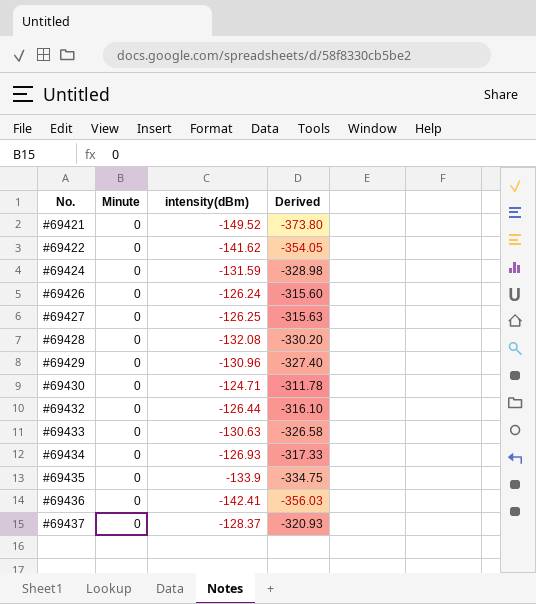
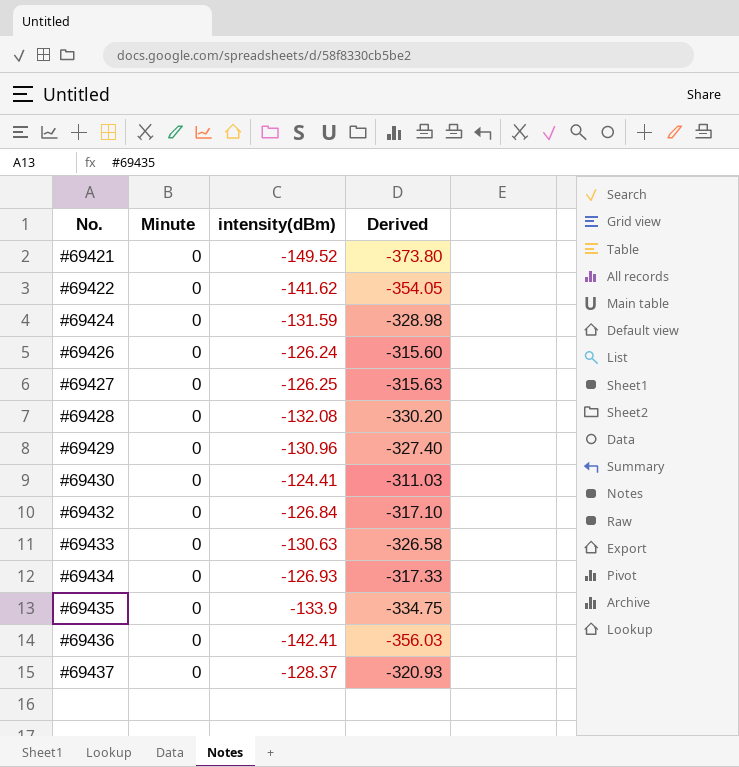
#69430 | intensity(dBm): -124.71 -> -124.41
#69430 | Derived: -311.78 -> -311.03
#69432 | intensity(dBm): -126.44 -> -126.84
#69432 | Derived: -316.10 -> -317.10

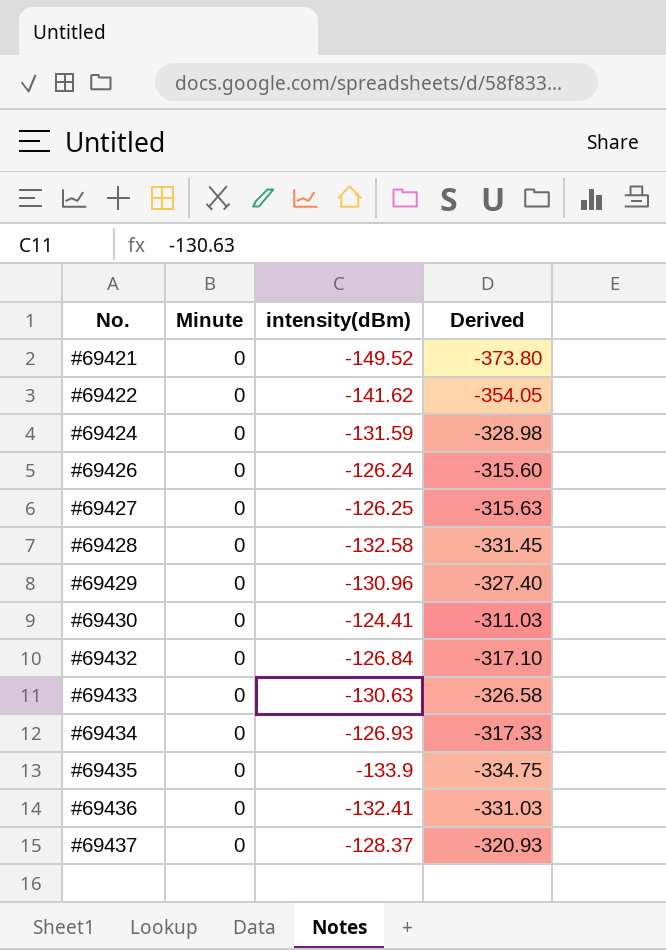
#69428 | intensity(dBm): -132.08 -> -132.58
#69428 | Derived: -330.20 -> -331.45
#69436 | intensity(dBm): -142.41 -> -132.41
#69436 | Derived: -356.03 -> -331.03

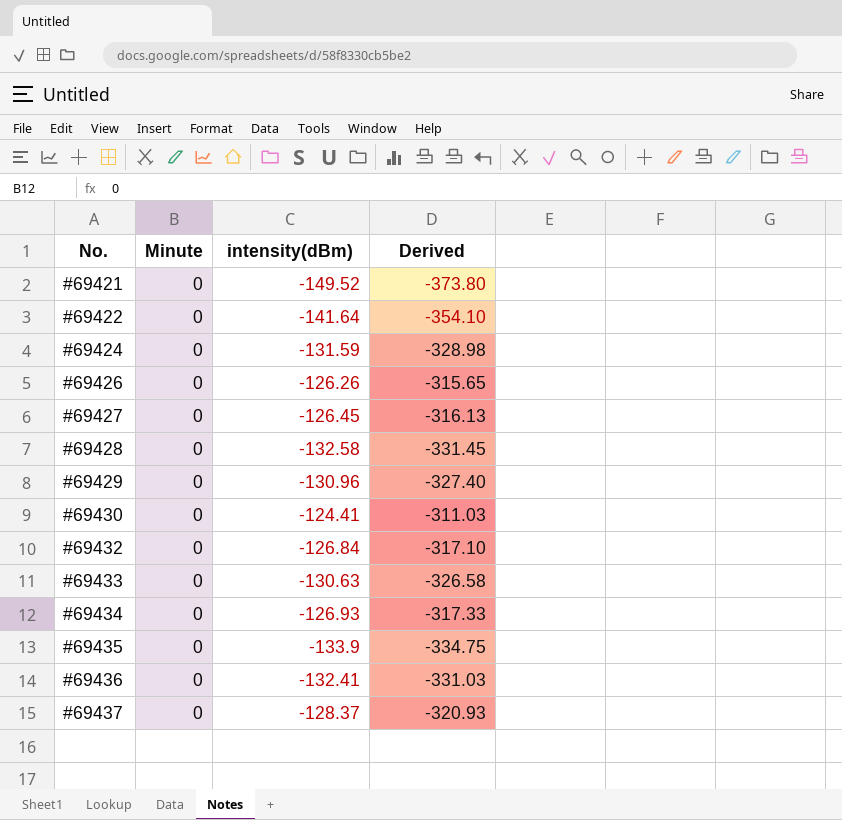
#69422 | intensity(dBm): -141.62 -> -141.64
#69422 | Derived: -354.05 -> -354.10
#69426 | intensity(dBm): -126.24 -> -126.26
#69426 | Derived: -315.60 -> -315.65
#69427 | intensity(dBm): -126.25 -> -126.45
#69427 | Derived: -315.63 -> -316.13

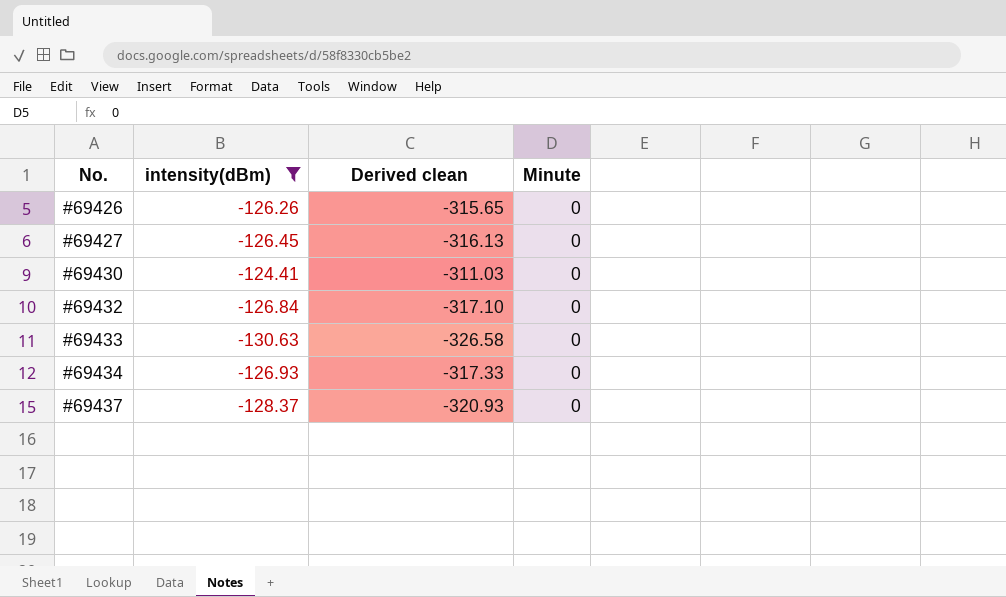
filter: none -> intensity(dBm) >= -130.63
column name: Derived -> Derived clean
column Minute | position: 2 -> 4

